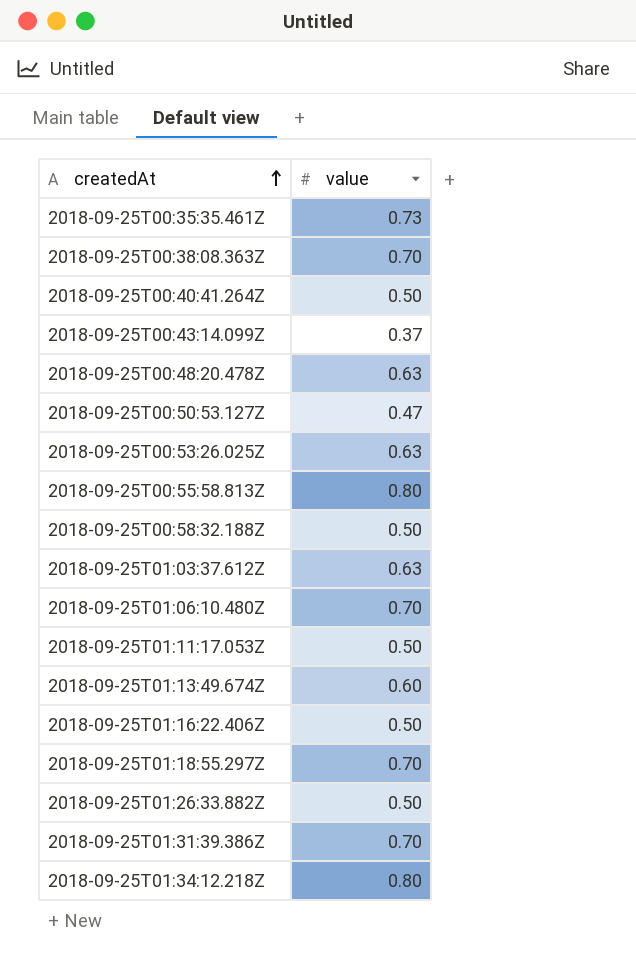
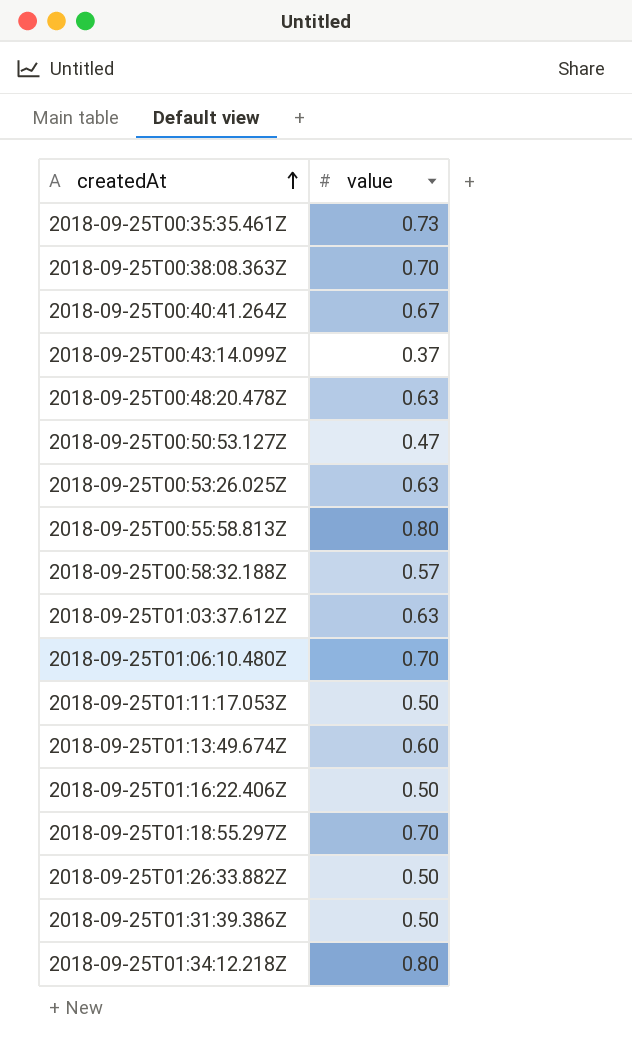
2018-09-25T00:40:41.264Z | value: 0.50 -> 0.67
2018-09-25T00:58:32.188Z | value: 0.50 -> 0.57
2018-09-25T01:31:39.386Z | value: 0.70 -> 0.50

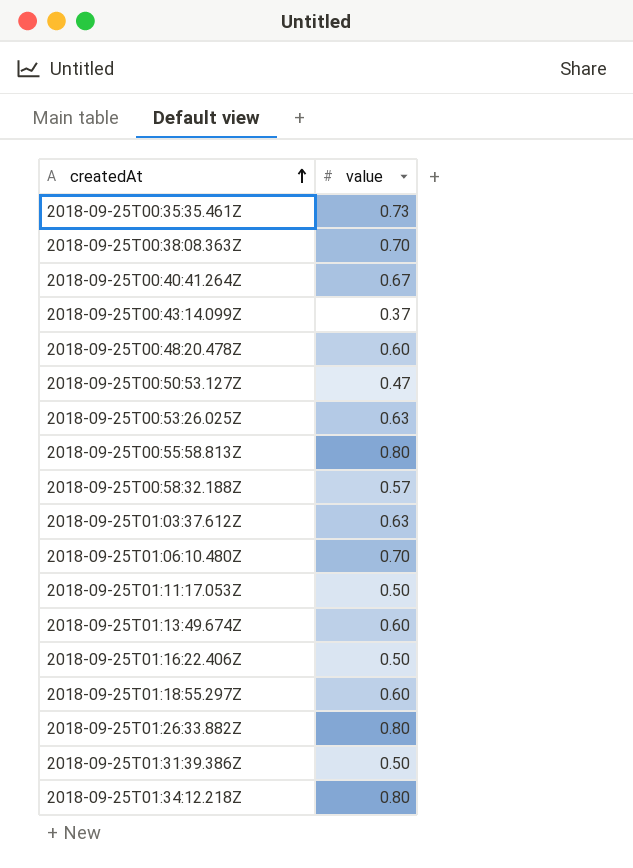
2018-09-25T00:48:20.478Z | value: 0.63 -> 0.60
2018-09-25T01:18:55.297Z | value: 0.70 -> 0.60
2018-09-25T01:26:33.882Z | value: 0.50 -> 0.80

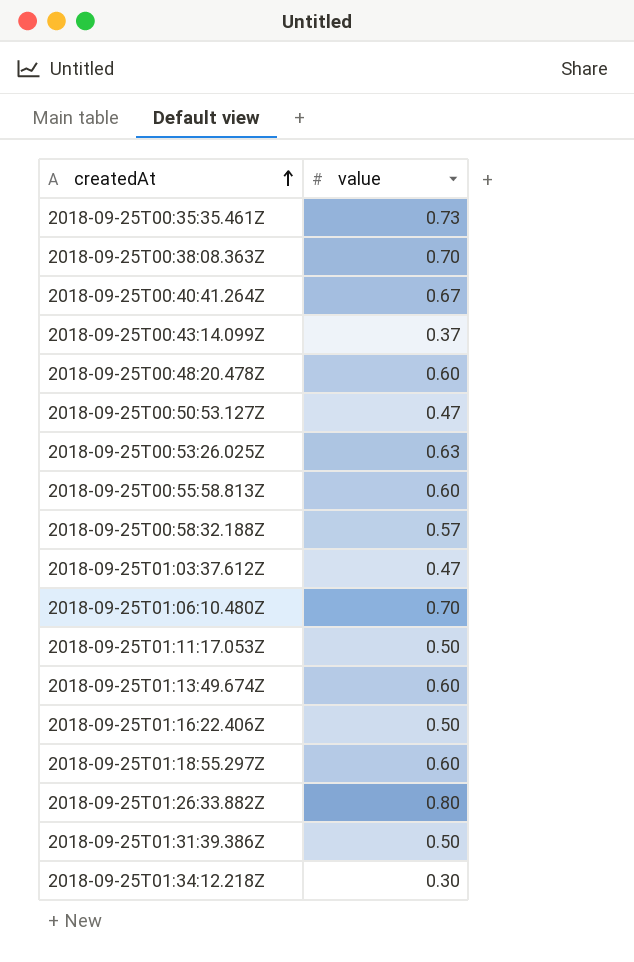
2018-09-25T00:55:58.813Z | value: 0.80 -> 0.60
2018-09-25T01:03:37.612Z | value: 0.63 -> 0.47
2018-09-25T01:34:12.218Z | value: 0.80 -> 0.30

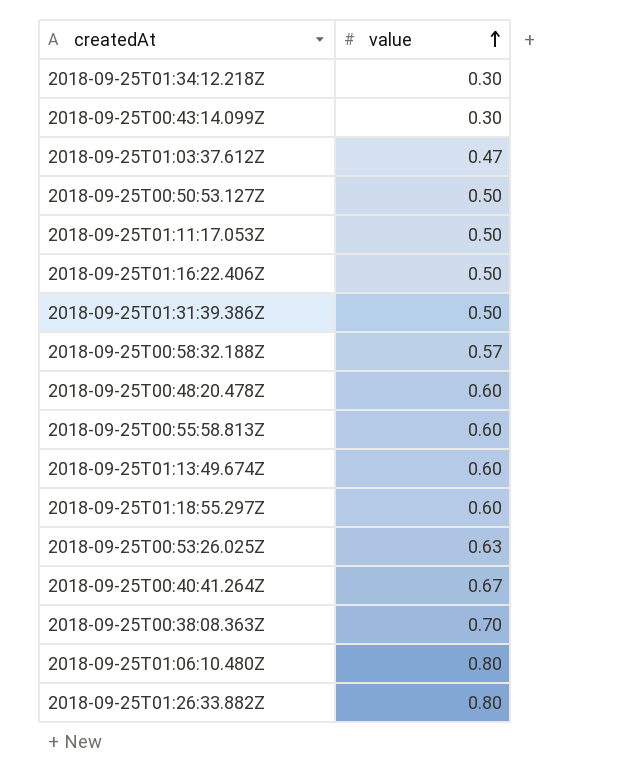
row order: createdAt ascending -> value ascending
row 2018-09-25T00:35:35.461Z: 0.73 -> none
2018-09-25T00:43:14.099Z | value: 0.37 -> 0.30
2018-09-25T00:50:53.127Z | value: 0.47 -> 0.50
2018-09-25T01:06:10.480Z | value: 0.70 -> 0.80

